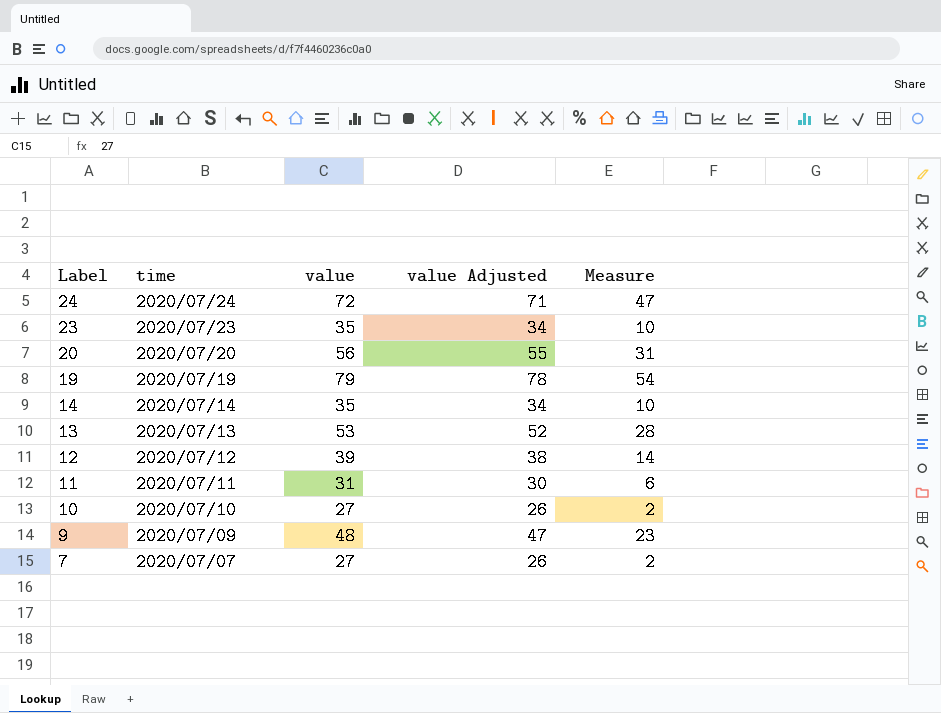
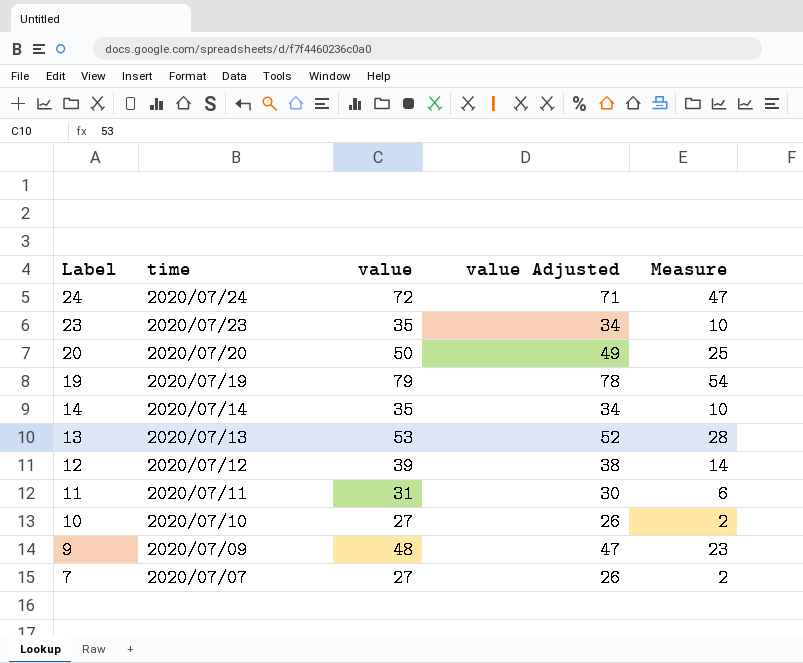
20 | value: 56 -> 50
20 | value Adjusted: 55 -> 49
20 | Measure: 31 -> 25

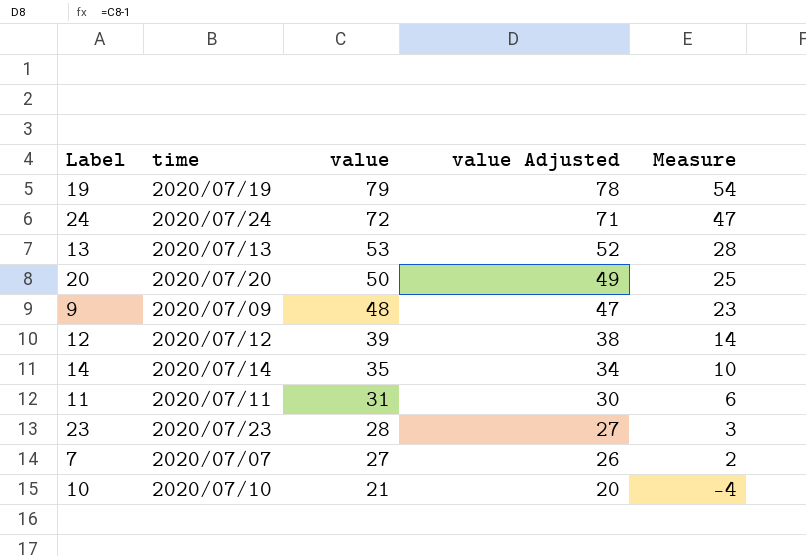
row order: Label descending -> value descending
23 | value: 35 -> 28
23 | value Adjusted: 34 -> 27
23 | Measure: 10 -> 3
10 | value: 27 -> 21
10 | value Adjusted: 26 -> 20
10 | Measure: 2 -> -4

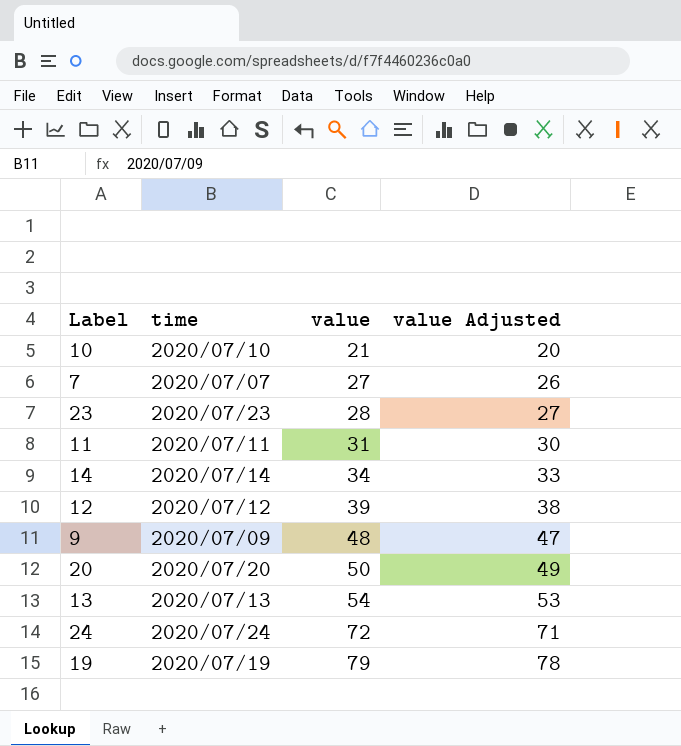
row order: value descending -> value ascending
column Measure | formula: [value] - 25 -> none
14 | value: 35 -> 34
14 | value Adjusted: 34 -> 33
13 | value: 53 -> 54
13 | value Adjusted: 52 -> 53

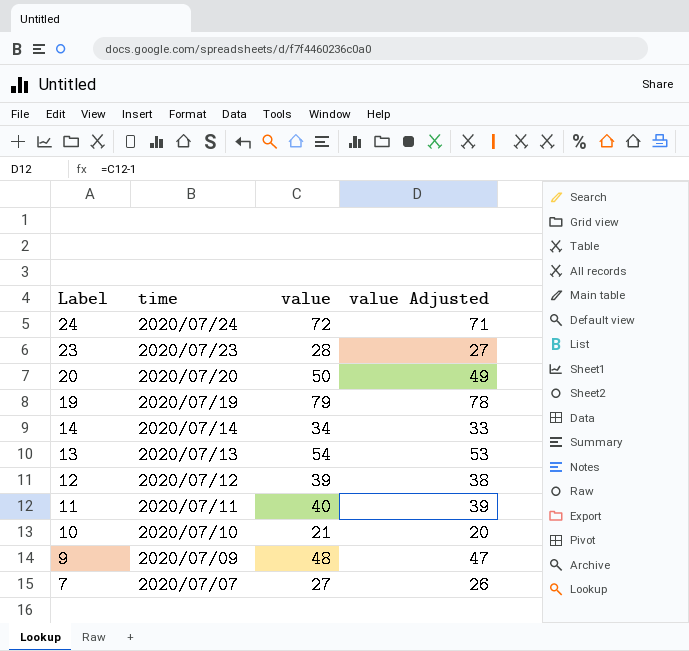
row order: value ascending -> Label descending
11 | value: 31 -> 40
11 | value Adjusted: 30 -> 39

